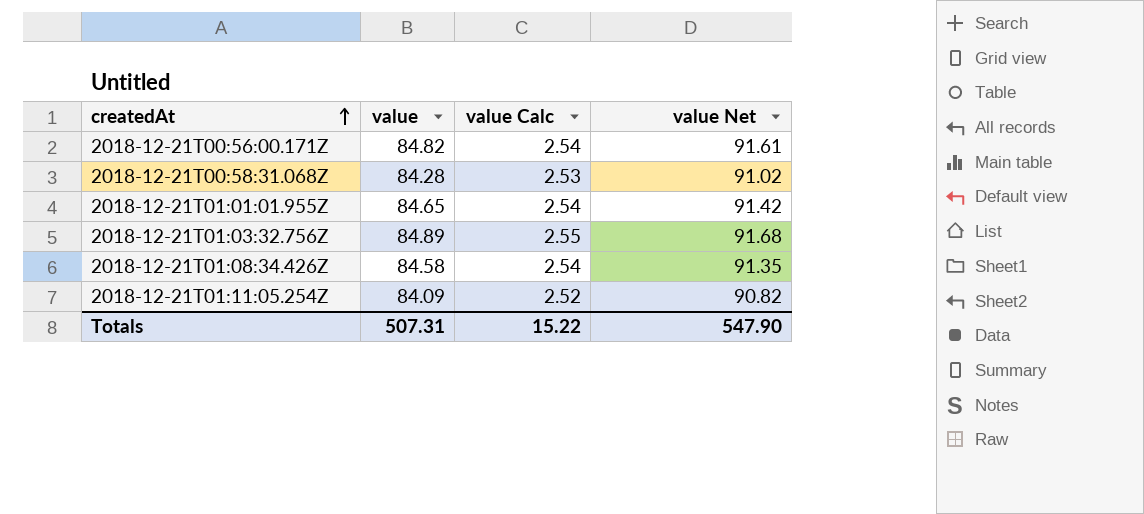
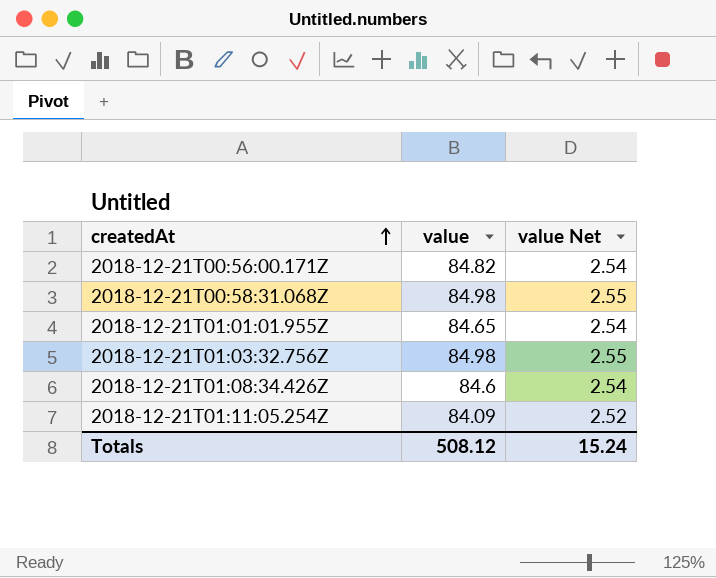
column value Calc | formula: [value] * 0.03 -> none
column value Net | formula: [value] * 1.08 -> [value] * 0.03
2018-12-21T00:58:31.068Z | value: 84.28 -> 84.98
2018-12-21T01:03:32.756Z | value: 84.89 -> 84.98
2018-12-21T01:08:34.426Z | value: 84.58 -> 84.6
Totals | value: 507.31 -> 508.12
Totals | value Net: 547.90 -> 15.24

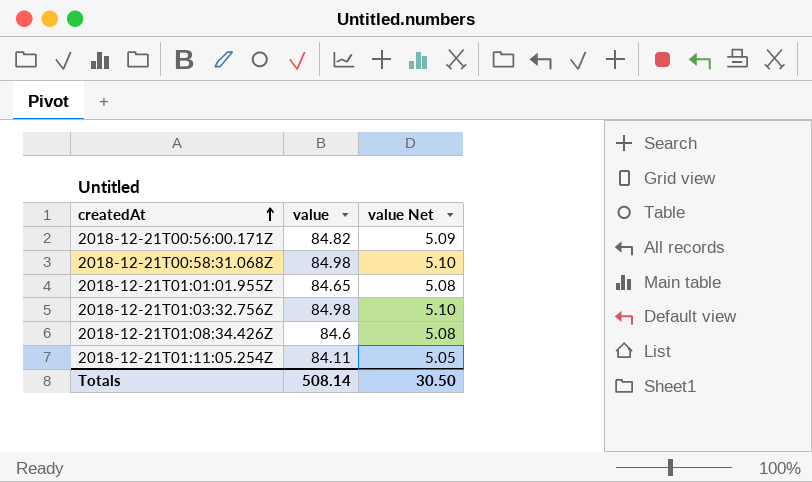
column value Net | formula: [value] * 0.03 -> [value] * 0.06
2018-12-21T01:11:05.254Z | value: 84.09 -> 84.11
Totals | value: 508.12 -> 508.14
Totals | value Net: 15.24 -> 30.50

